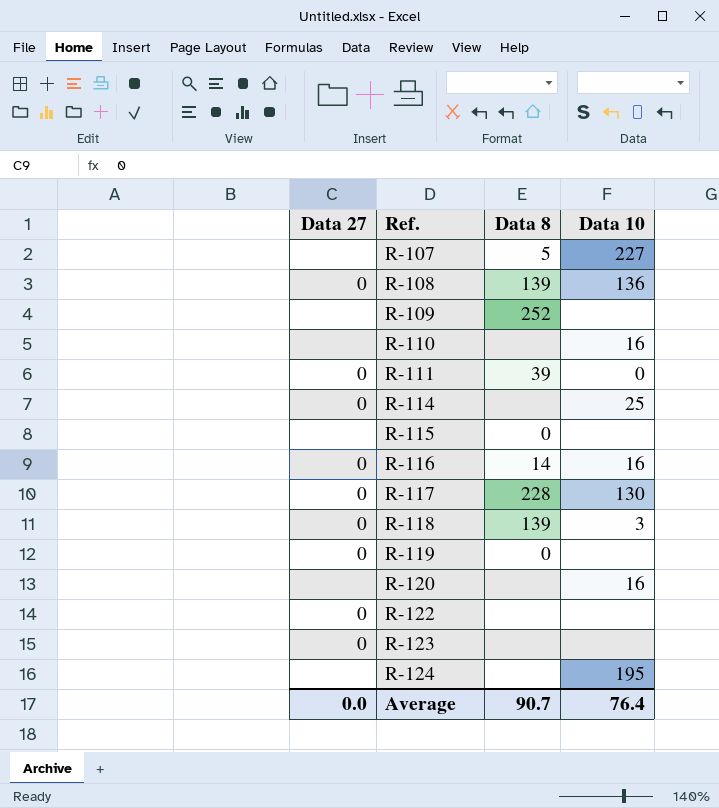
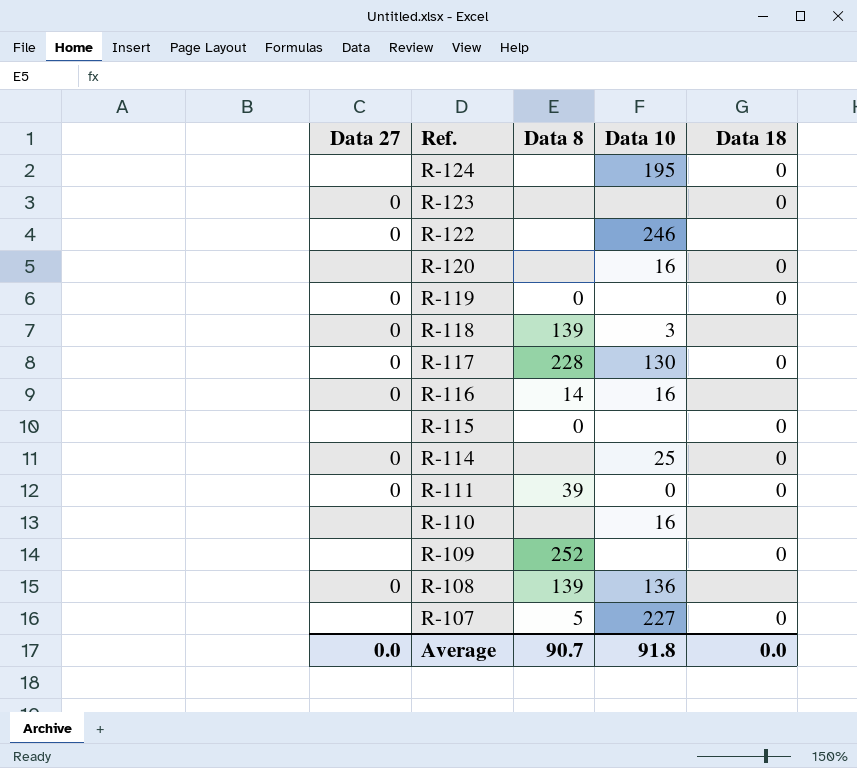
row order: Ref. ascending -> Ref. descending
column Data 18 | position: none -> 5
R-122 | Data 10: none -> 246
Average | Data 10: 76.4 -> 91.8

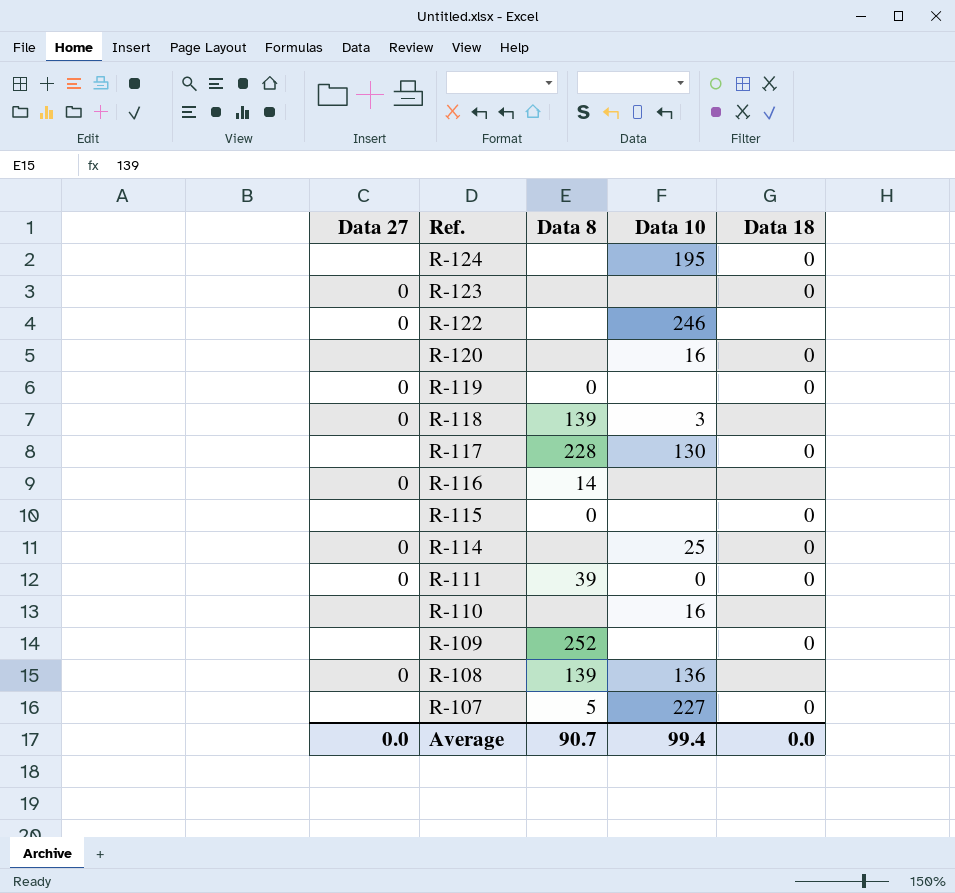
R-117 | Data 27: 0 -> none
R-116 | Data 10: 16 -> none
Average | Data 10: 91.8 -> 99.4

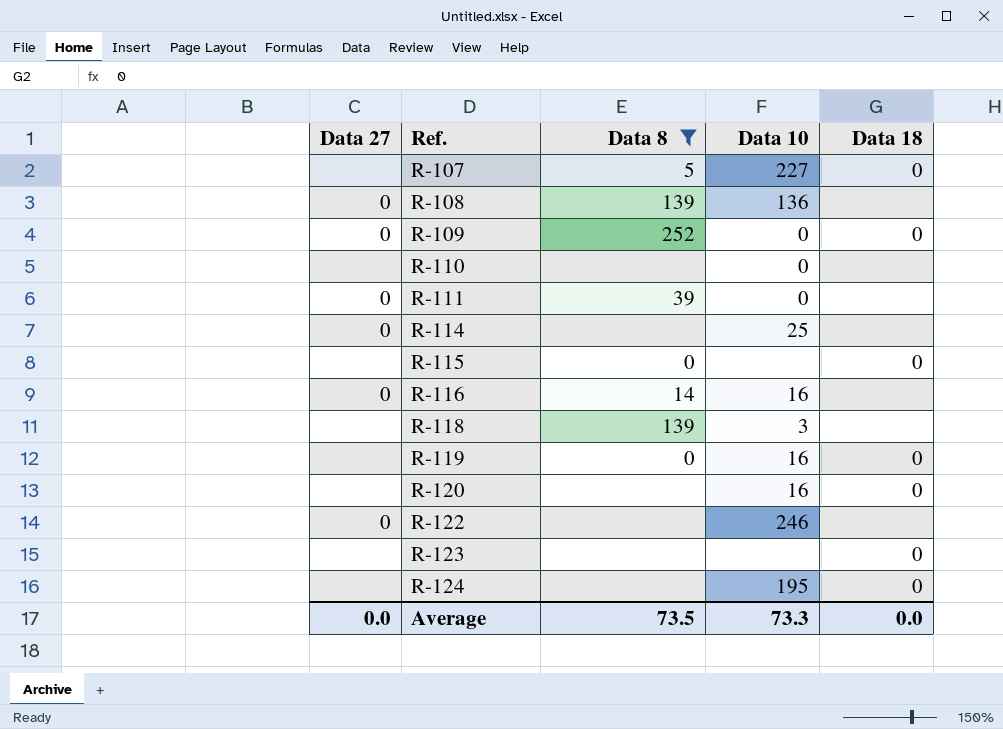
filter: none -> Data 8 != 228
row order: Ref. descending -> Ref. ascending
R-109 | Data 27: none -> 0
R-109 | Data 10: none -> 0
R-110 | Data 10: 16 -> 0
R-111 | Data 18: 0 -> none
R-114 | Data 18: 0 -> none
R-116 | Data 10: none -> 16
R-118 | Data 27: 0 -> none
R-119 | Data 27: 0 -> none
R-119 | Data 10: none -> 16
R-123 | Data 27: 0 -> none
Average | Data 8: 90.7 -> 73.5
Average | Data 10: 99.4 -> 73.3

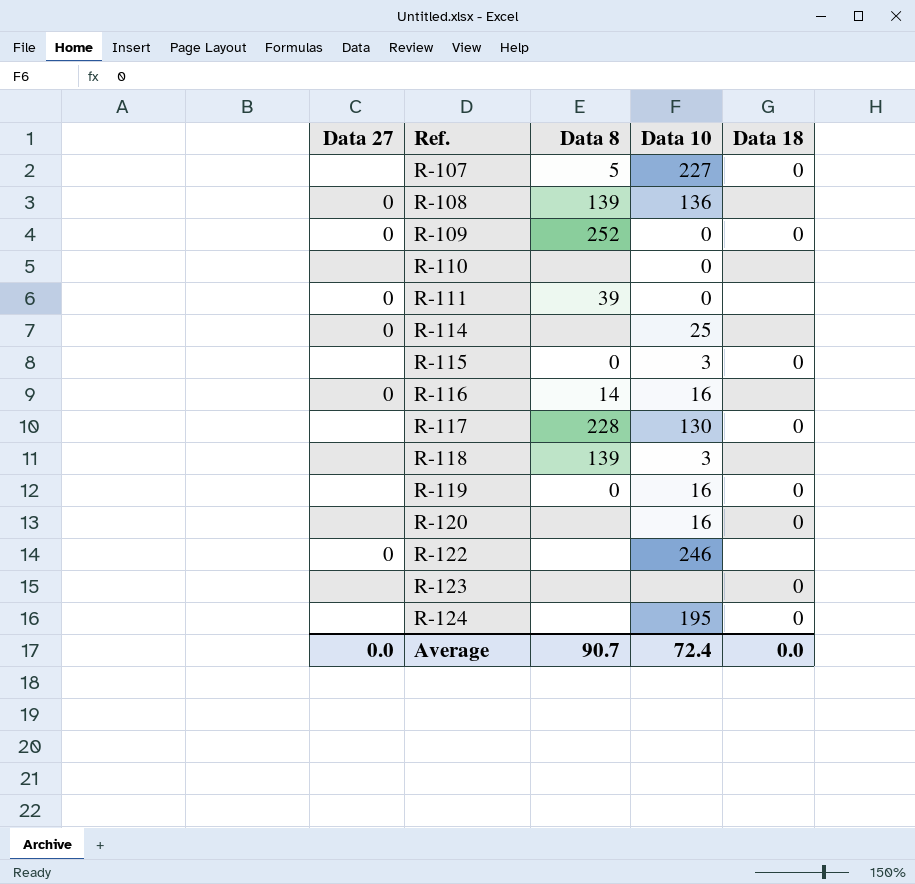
filter: Data 8 != 228 -> none
R-115 | Data 10: none -> 3
Average | Data 8: 73.5 -> 90.7
Average | Data 10: 73.3 -> 72.4

